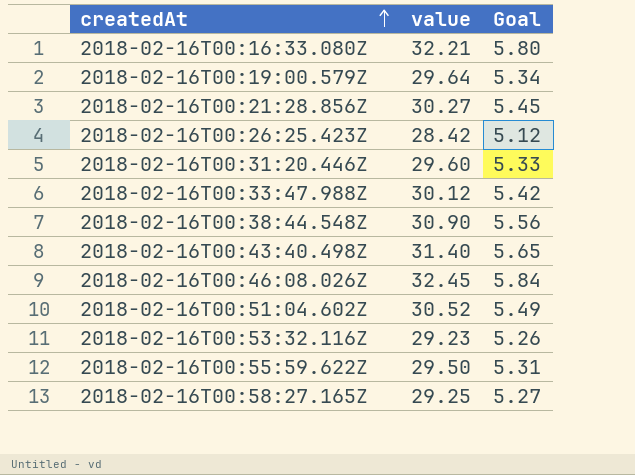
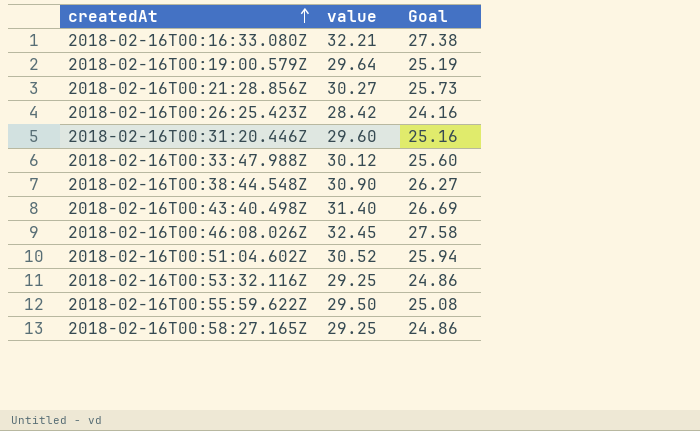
column Goal | formula: [value] * 0.18 -> [value] * 0.85
2018-02-16T00:53:32.116Z | value: 29.23 -> 29.25

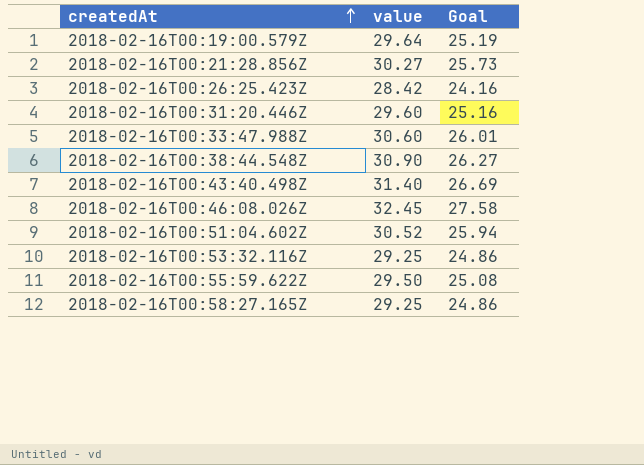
row 2018-02-16T00:16:33.080Z: 32.21 | 27.38 -> none
2018-02-16T00:33:47.988Z | value: 30.12 -> 30.60
2018-02-16T00:33:47.988Z | Goal: 25.60 -> 26.01

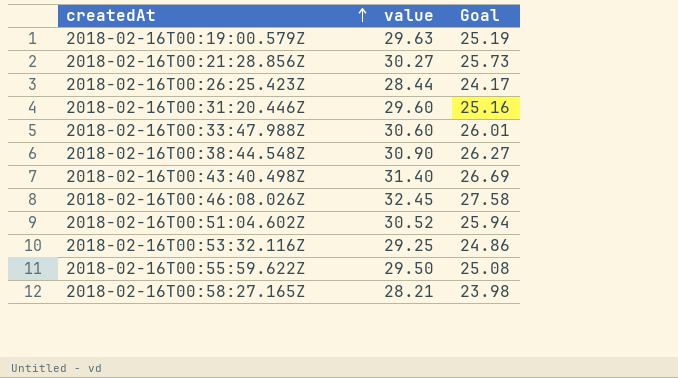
2018-02-16T00:19:00.579Z | value: 29.64 -> 29.63
2018-02-16T00:26:25.423Z | value: 28.42 -> 28.44
2018-02-16T00:26:25.423Z | Goal: 24.16 -> 24.17
2018-02-16T00:58:27.165Z | value: 29.25 -> 28.21
2018-02-16T00:58:27.165Z | Goal: 24.86 -> 23.98

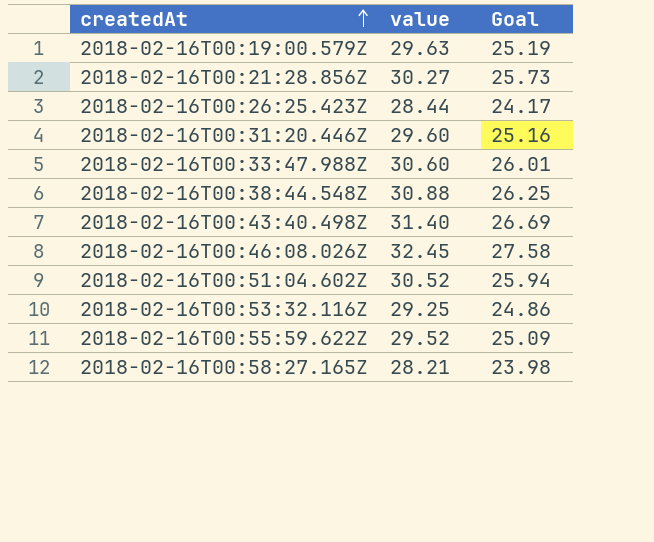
2018-02-16T00:38:44.548Z | value: 30.90 -> 30.88
2018-02-16T00:38:44.548Z | Goal: 26.27 -> 26.25
2018-02-16T00:55:59.622Z | value: 29.50 -> 29.52
2018-02-16T00:55:59.622Z | Goal: 25.08 -> 25.09

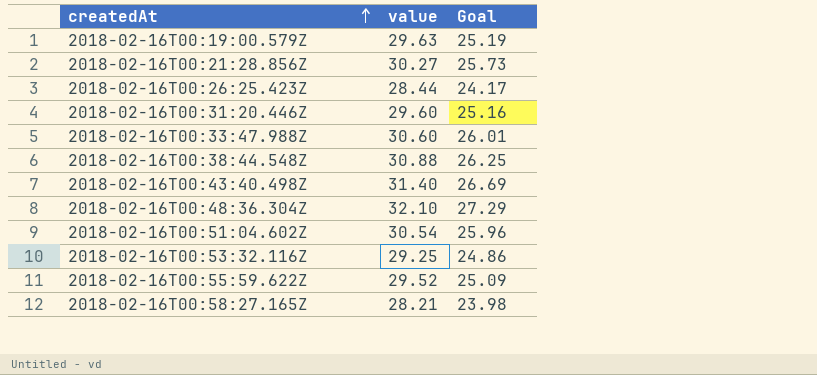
row 2018-02-16T00:46:08.026Z: 32.45 | 27.58 -> none
row 2018-02-16T00:48:36.304Z: none -> 32.10 | 27.29
2018-02-16T00:51:04.602Z | value: 30.52 -> 30.54
2018-02-16T00:51:04.602Z | Goal: 25.94 -> 25.96

